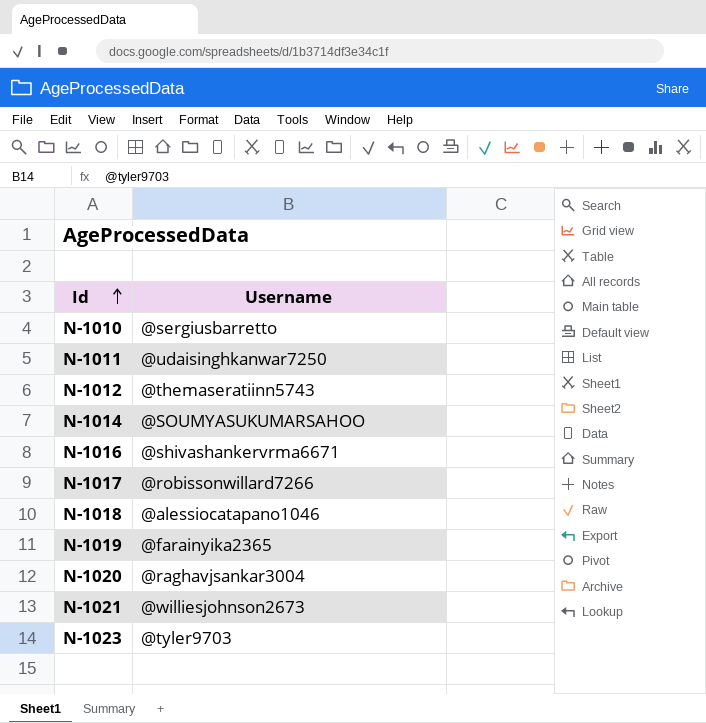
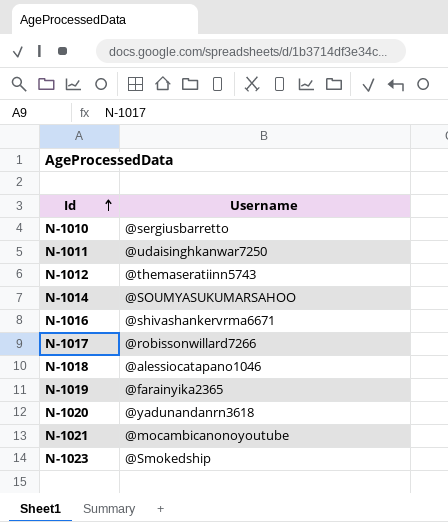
N-1020 | Username: @raghavjsankar3004 -> @yadunandanrn3618
N-1021 | Username: @williesjohnson2673 -> @mocambicanonoyoutube
N-1023 | Username: @tyler9703 -> @Smokedship

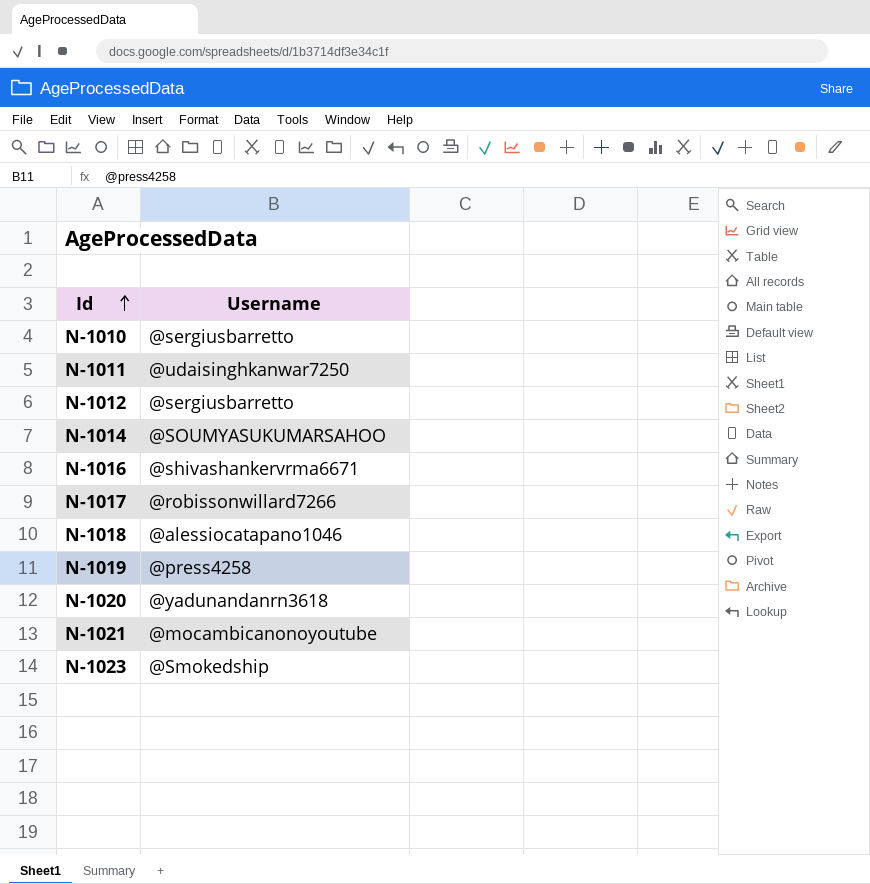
N-1012 | Username: @themaseratiinn5743 -> @sergiusbarretto
N-1019 | Username: @farainyika2365 -> @press4258

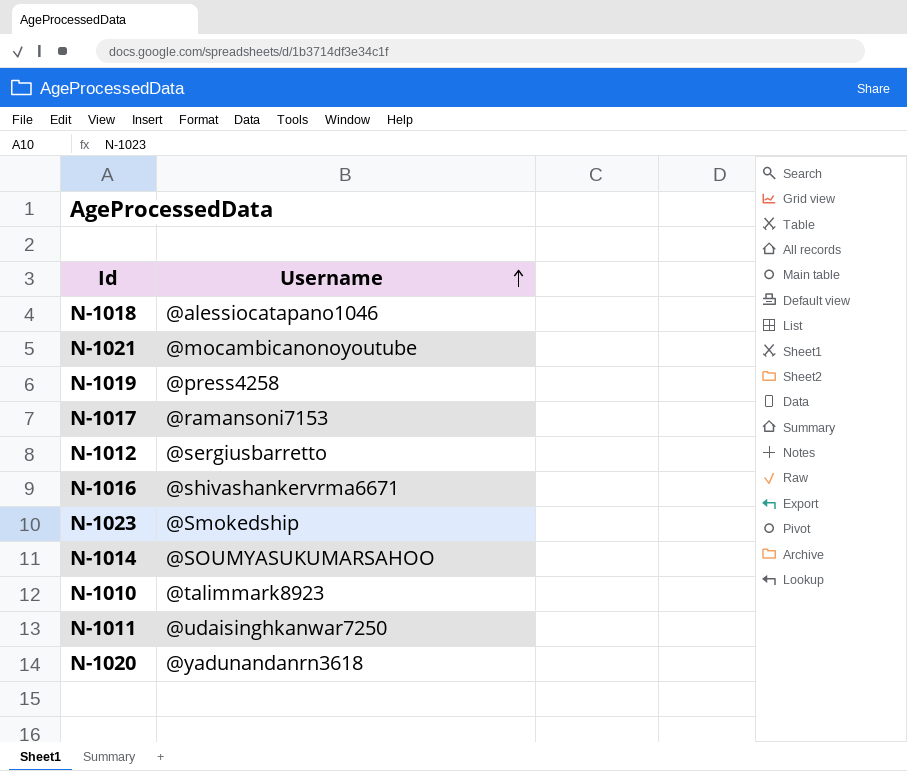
row order: Id ascending -> Username ascending
N-1017 | Username: @robissonwillard7266 -> @ramansoni7153
N-1010 | Username: @sergiusbarretto -> @talimmark8923

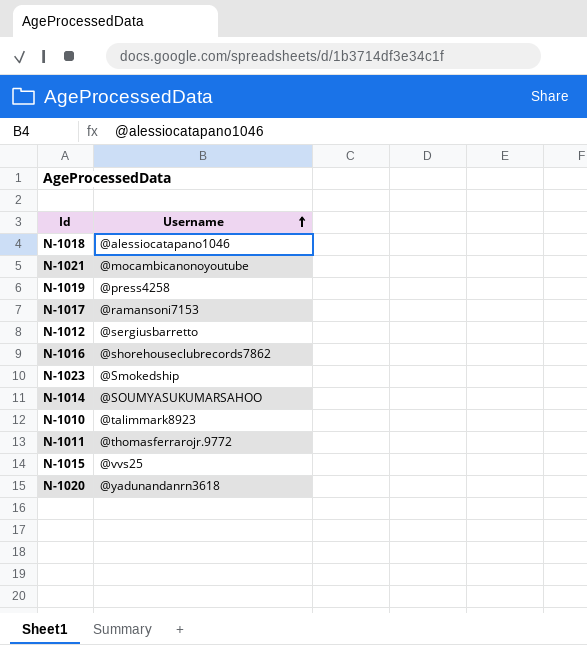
N-1016 | Username: @shivashankervrma6671 -> @shorehouseclubrecords7862
N-1011 | Username: @udaisinghkanwar7250 -> @thomasferrarojr.9772
row N-1015: none -> @vvs25

